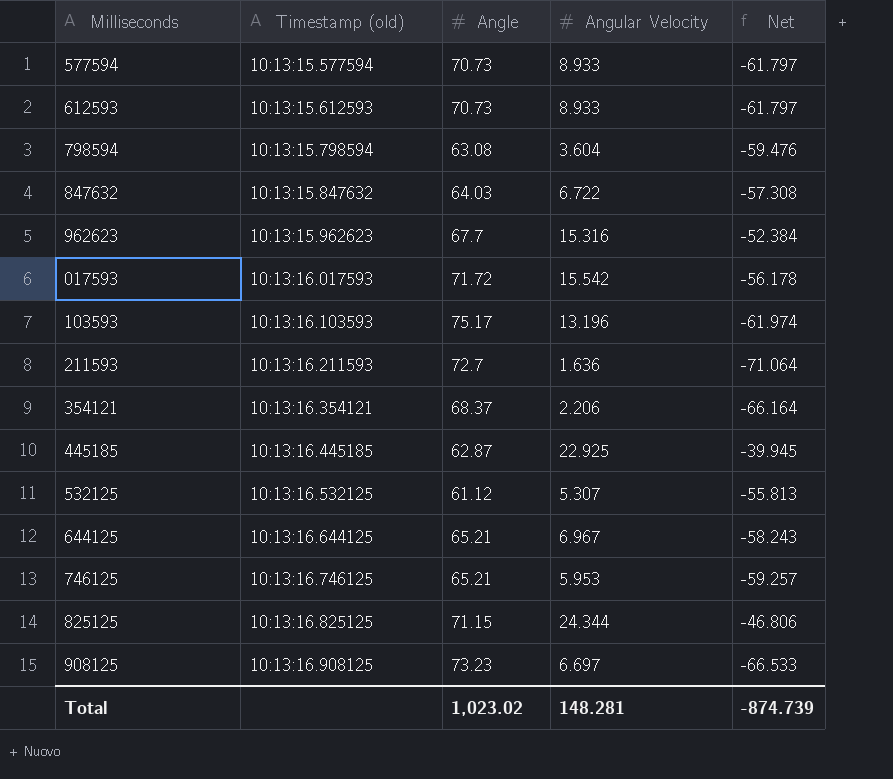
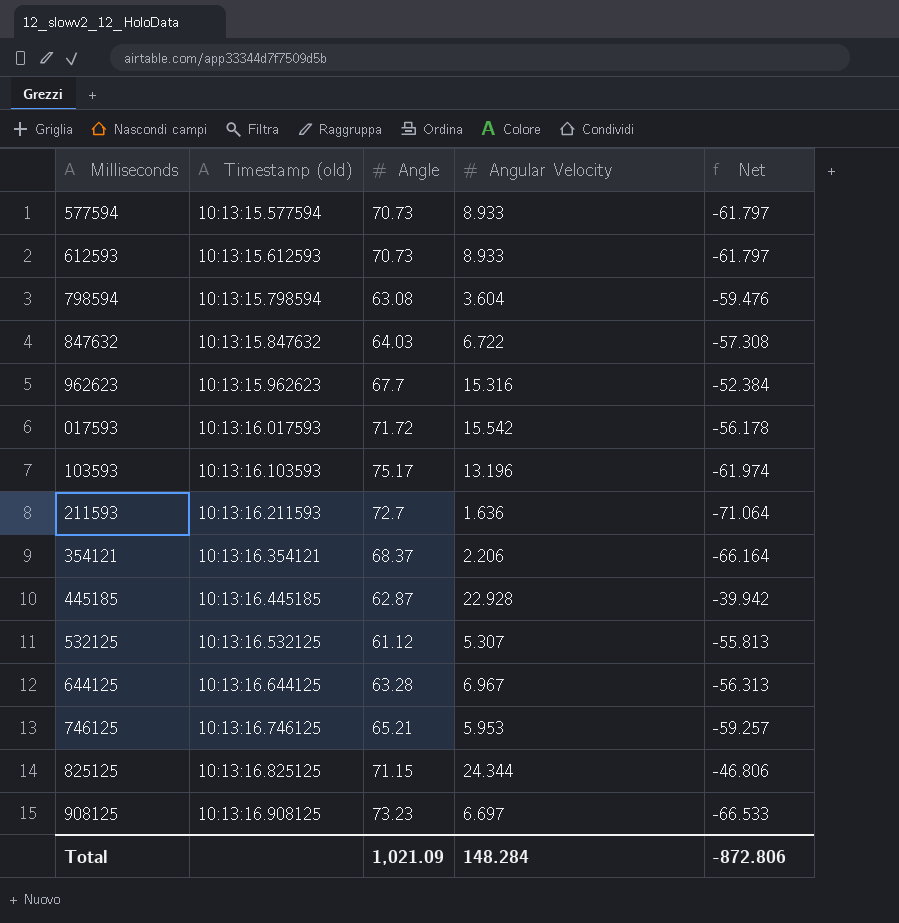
445185 | Angular Velocity: 22.925 -> 22.928
445185 | Net: -39.945 -> -39.942
644125 | Angle: 65.21 -> 63.28
644125 | Net: -58.243 -> -56.313
Total | Angle: 1,023.02 -> 1,021.09
Total | Angular Velocity: 148.281 -> 148.284
Total | Net: -874.739 -> -872.806

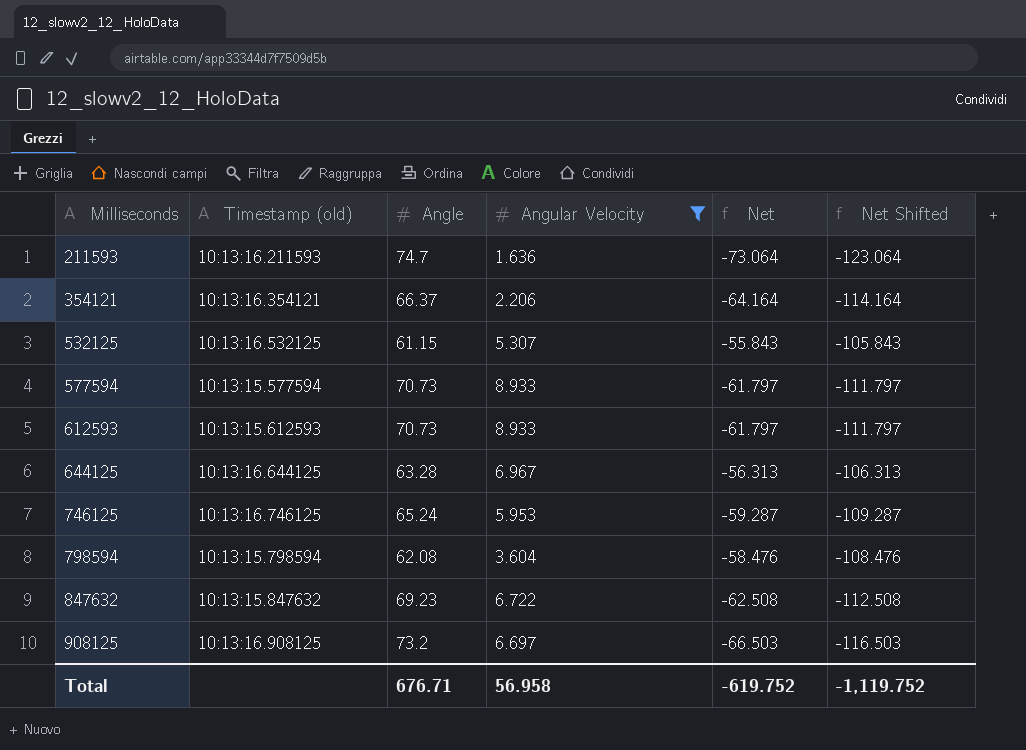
filter: none -> Angular Velocity <= 8.933
row order: Timestamp (old) ascending -> Milliseconds ascending
column Net Shifted | formula: none -> [Net] - 50
211593 | Angle: 72.7 -> 74.7
211593 | Net: -71.064 -> -73.064
354121 | Angle: 68.37 -> 66.37
354121 | Net: -66.164 -> -64.164
532125 | Angle: 61.12 -> 61.15
532125 | Net: -55.813 -> -55.843
746125 | Angle: 65.21 -> 65.24
746125 | Net: -59.257 -> -59.287
798594 | Angle: 63.08 -> 62.08
798594 | Net: -59.476 -> -58.476
847632 | Angle: 64.03 -> 69.23
847632 | Net: -57.308 -> -62.508
908125 | Angle: 73.23 -> 73.2
908125 | Net: -66.533 -> -66.503
Total | Angle: 1,021.09 -> 676.71
Total | Angular Velocity: 148.284 -> 56.958
Total | Net: -872.806 -> -619.752

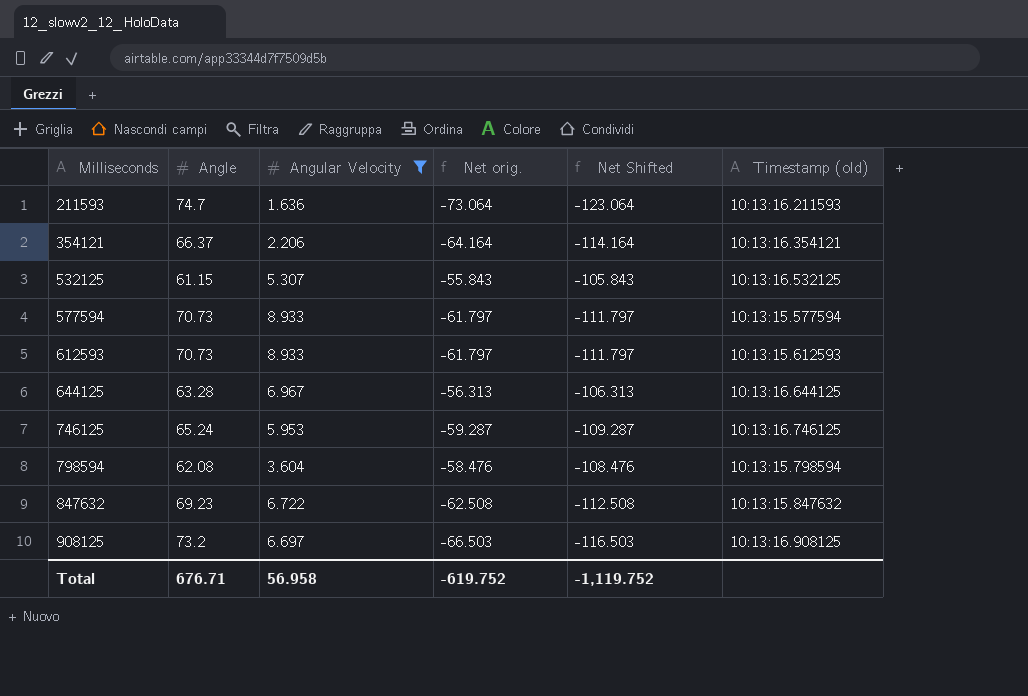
column name: Net -> Net orig.
column Timestamp (old) | position: 2 -> 6

